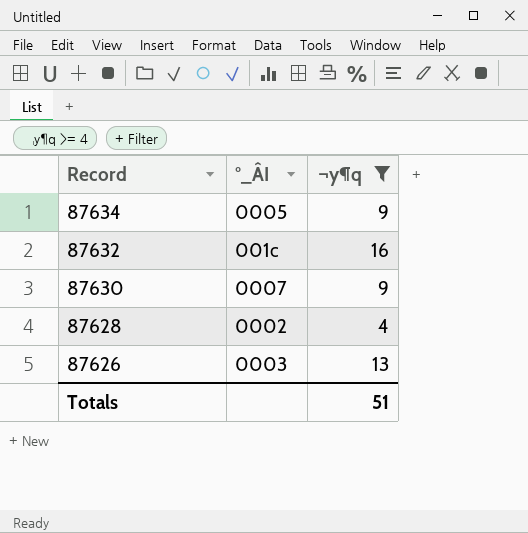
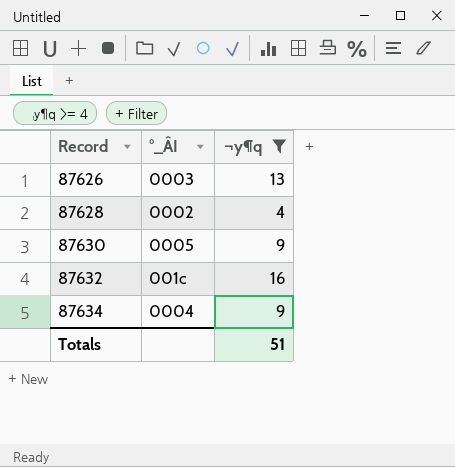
row order: Record descending -> Record ascending
87630 | °_ÂI: 0007 -> 0005
87634 | °_ÂI: 0005 -> 0004

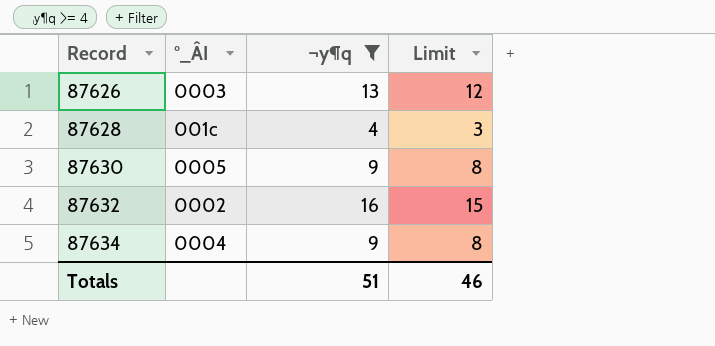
column Limit | formula: none -> [¬y¶q] - 1
87628 | °_ÂI: 0002 -> 001c
87632 | °_ÂI: 001c -> 0002

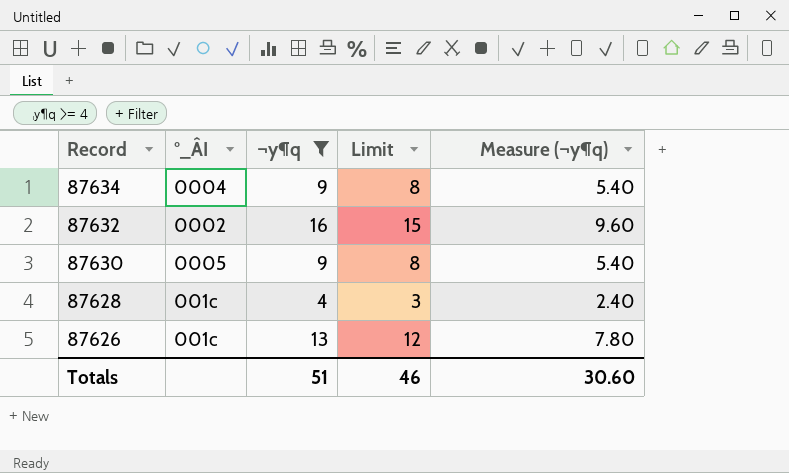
row order: Record ascending -> Record descending
column Measure (¬y¶q) | formula: none -> [¬y¶q] * 0.6
87626 | °_ÂI: 0003 -> 001c

